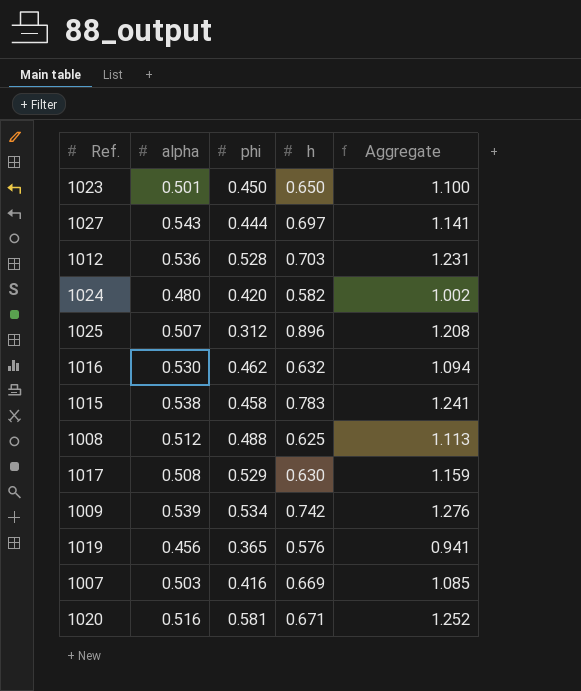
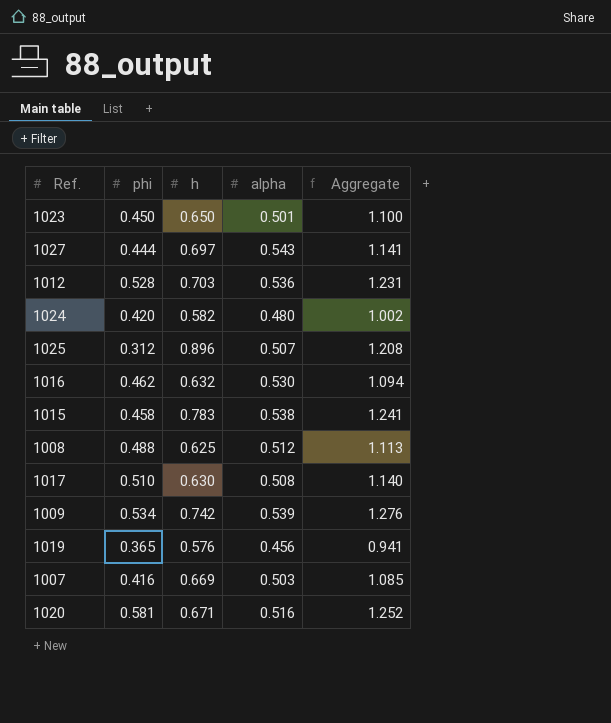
column alpha | position: 2 -> 4
1017 | phi: 0.529 -> 0.510
1017 | Aggregate: 1.159 -> 1.140

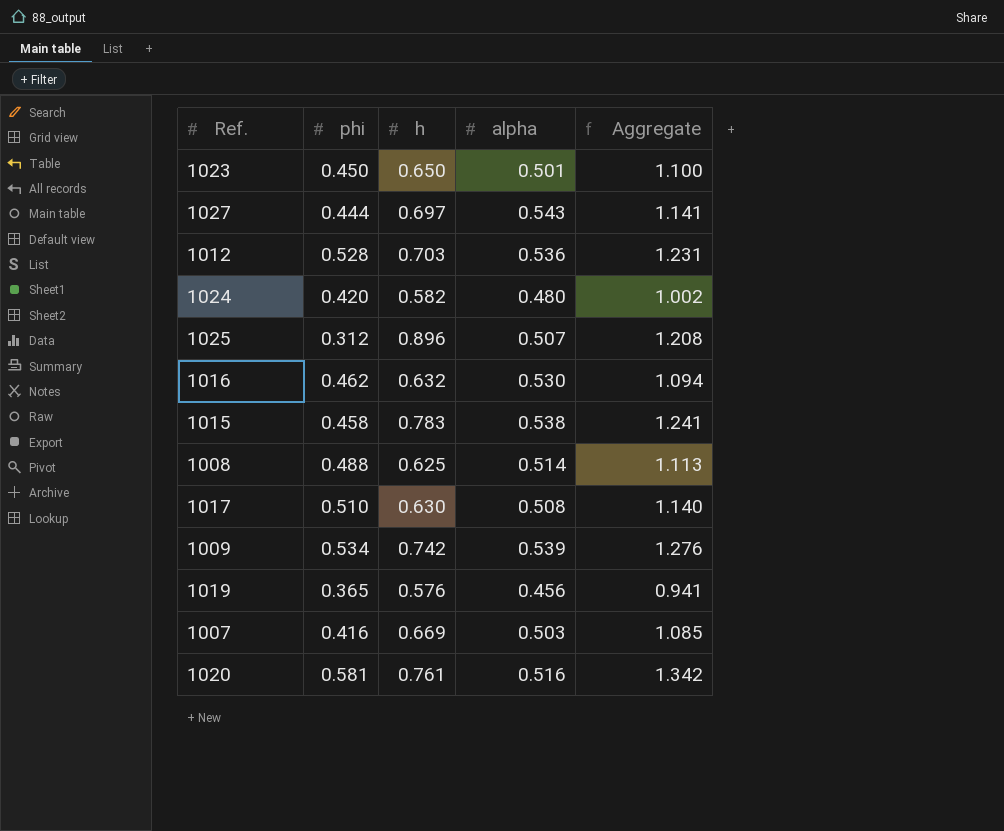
1008 | alpha: 0.512 -> 0.514
1020 | h: 0.671 -> 0.761
1020 | Aggregate: 1.252 -> 1.342

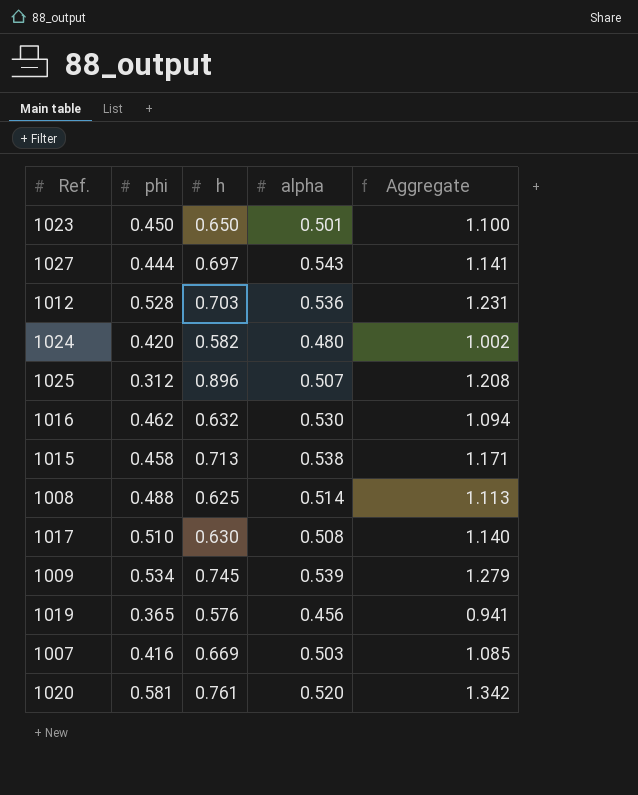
1015 | h: 0.783 -> 0.713
1015 | Aggregate: 1.241 -> 1.171
1009 | h: 0.742 -> 0.745
1009 | Aggregate: 1.276 -> 1.279
1020 | alpha: 0.516 -> 0.520

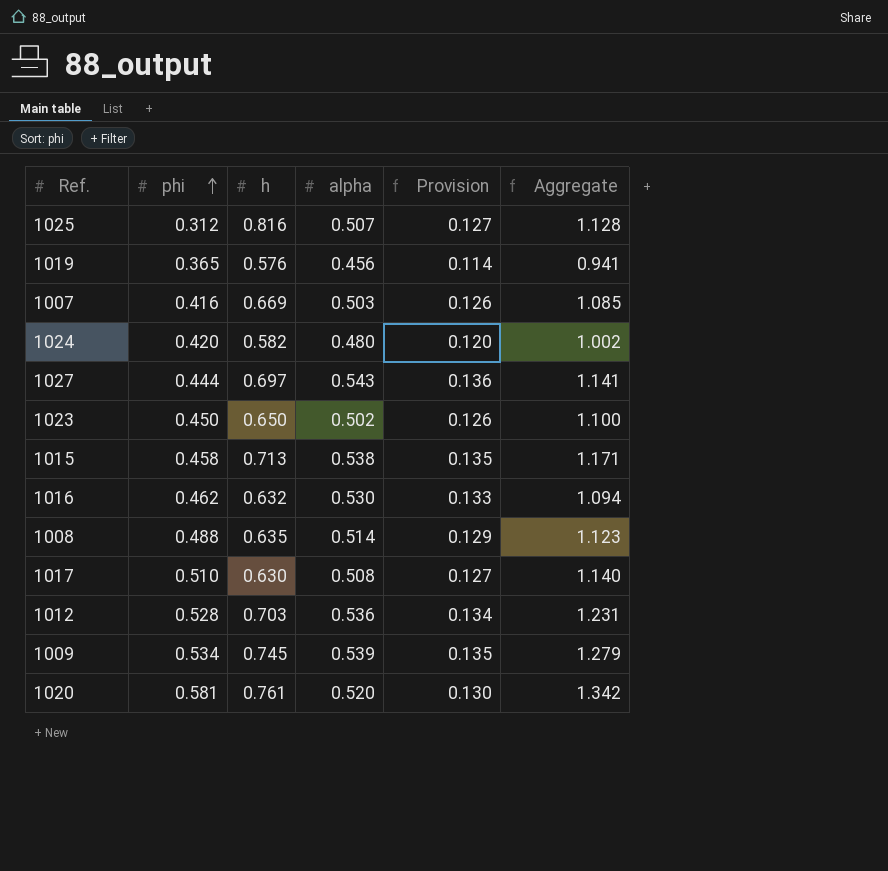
row order: none -> phi ascending
column Provision | formula: none -> [alpha] * 0.25
1025 | h: 0.896 -> 0.816
1025 | Aggregate: 1.208 -> 1.128
1023 | alpha: 0.501 -> 0.502
1008 | h: 0.625 -> 0.635
1008 | Aggregate: 1.113 -> 1.123

